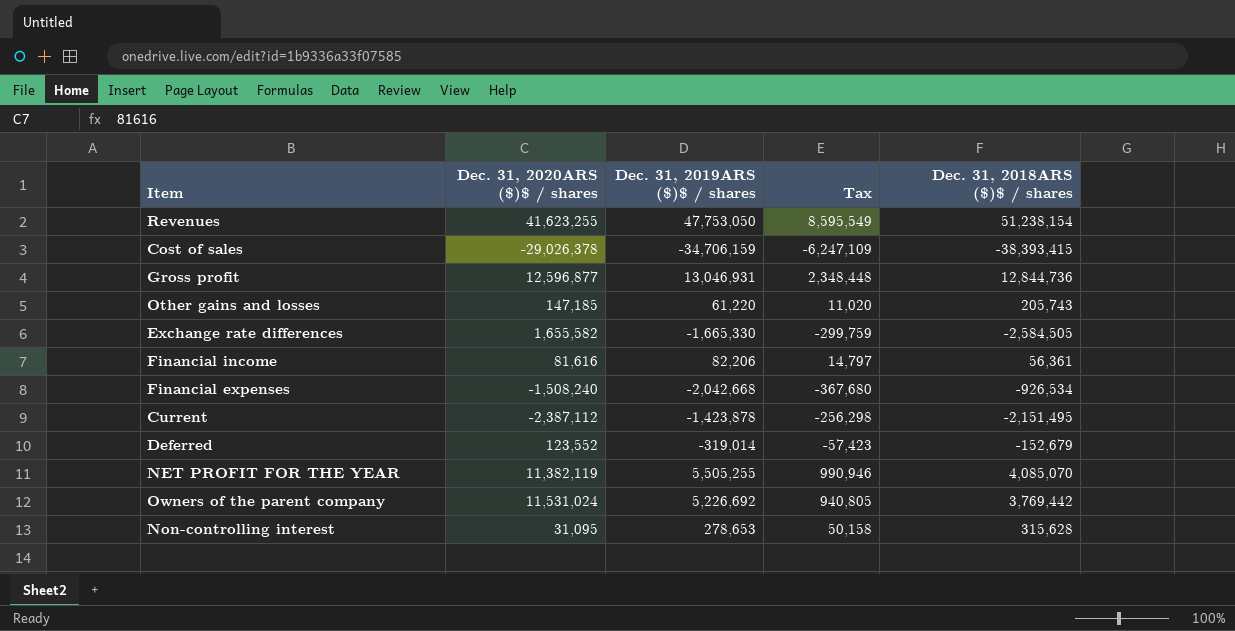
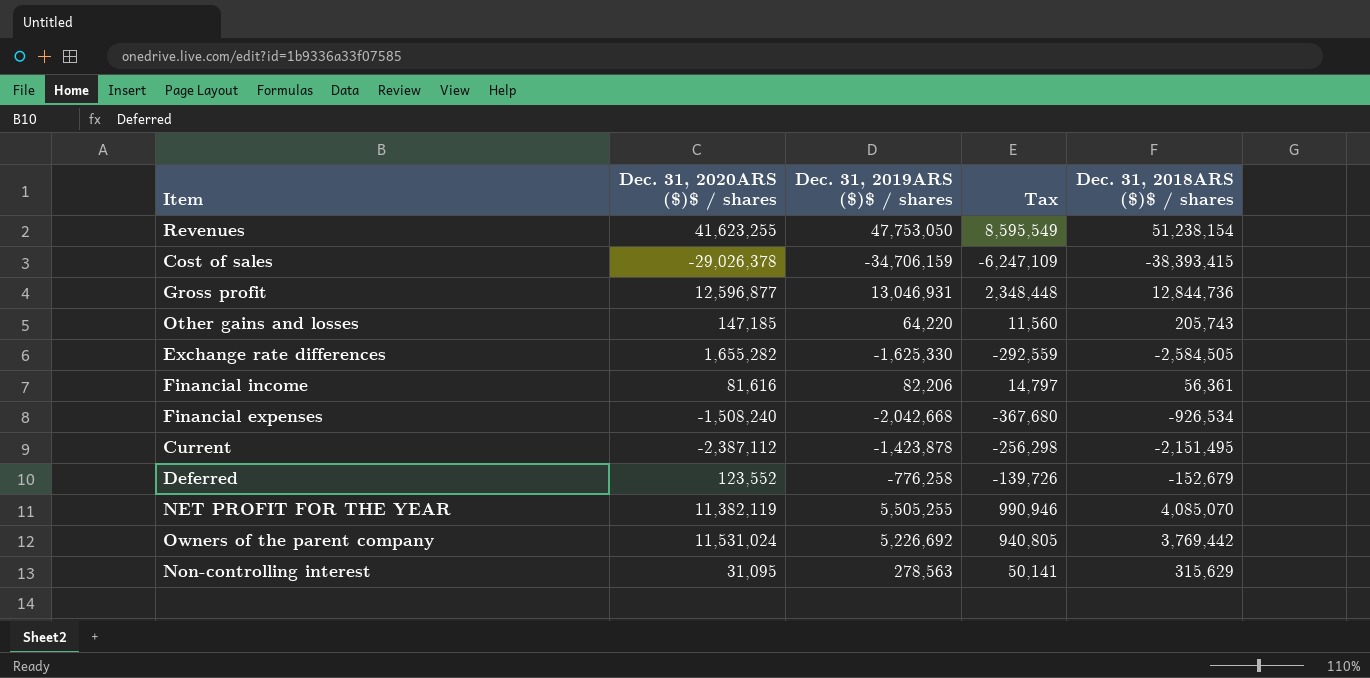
Other gains and losses | Dec. 31, 2019ARS ($)$ / shares: 61,220 -> 64,220
Other gains and losses | Tax: 11,020 -> 11,560
Exchange rate differences | Dec. 31, 2020ARS ($)$ / shares: 1,655,582 -> 1,655,282
Exchange rate differences | Dec. 31, 2019ARS ($)$ / shares: -1,665,330 -> -1,625,330
Exchange rate differences | Tax: -299,759 -> -292,559
Deferred | Dec. 31, 2019ARS ($)$ / shares: -319,014 -> -776,258
Deferred | Tax: -57,423 -> -139,726
Non-controlling interest | Dec. 31, 2019ARS ($)$ / shares: 278,653 -> 278,563
Non-controlling interest | Tax: 50,158 -> 50,141
Non-controlling interest | Dec. 31, 2018ARS ($)$ / shares: 315,628 -> 315,629

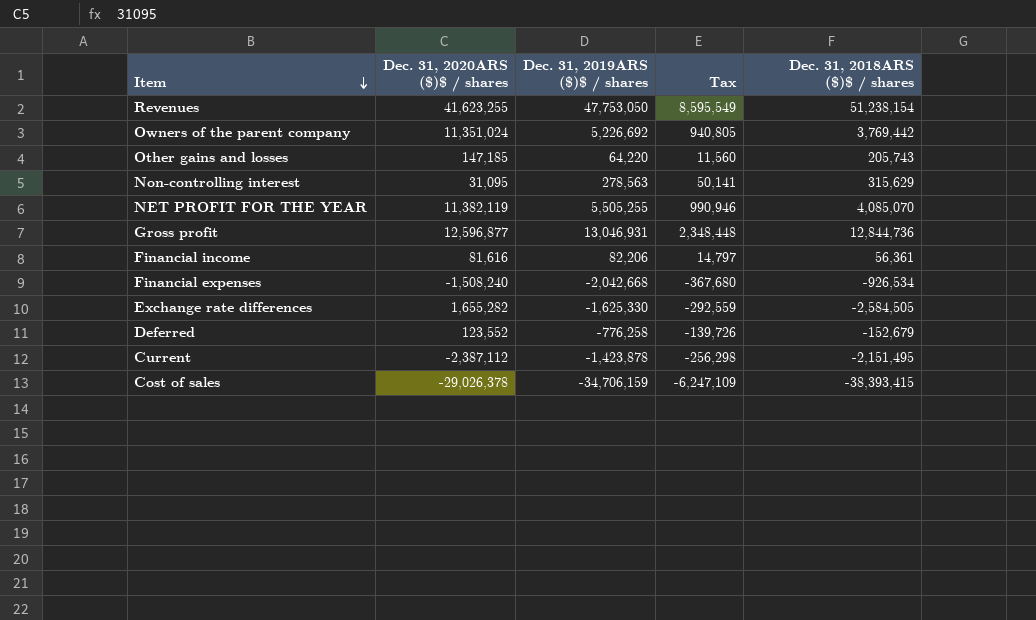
row order: none -> Item descending
Owners of the parent company | Dec. 31, 2020ARS ($)$ / shares: 11,531,024 -> 11,351,024

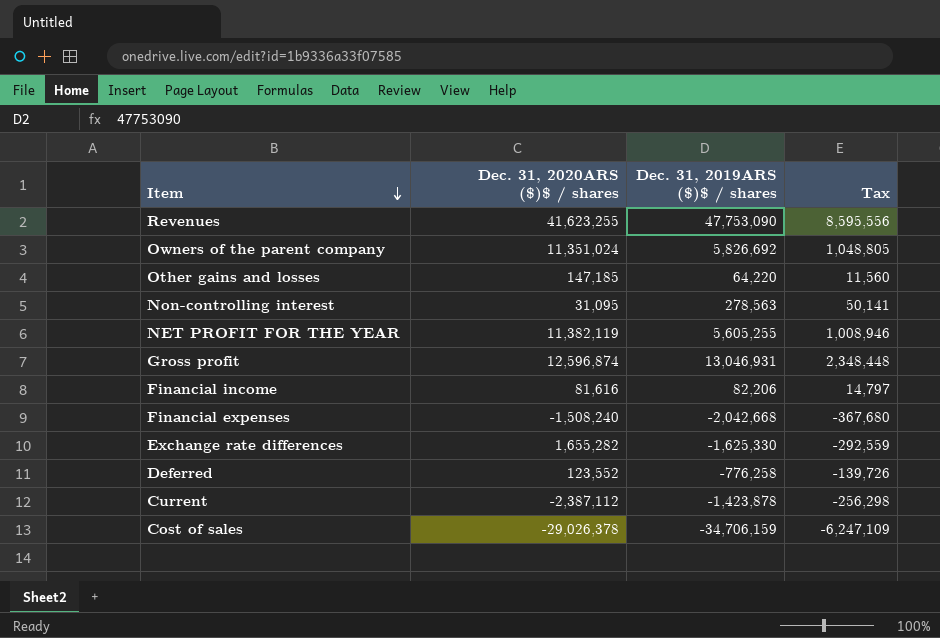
column Dec. 31, 2018ARS ($)$ / shares | position: 5 -> none
Revenues | Dec. 31, 2019ARS ($)$ / shares: 47,753,050 -> 47,753,090
Revenues | Tax: 8,595,549 -> 8,595,556
Owners of the parent company | Dec. 31, 2019ARS ($)$ / shares: 5,226,692 -> 5,826,692
Owners of the parent company | Tax: 940,805 -> 1,048,805
NET PROFIT FOR THE YEAR | Dec. 31, 2019ARS ($)$ / shares: 5,505,255 -> 5,605,255
NET PROFIT FOR THE YEAR | Tax: 990,946 -> 1,008,946
Gross profit | Dec. 31, 2020ARS ($)$ / shares: 12,596,877 -> 12,596,874

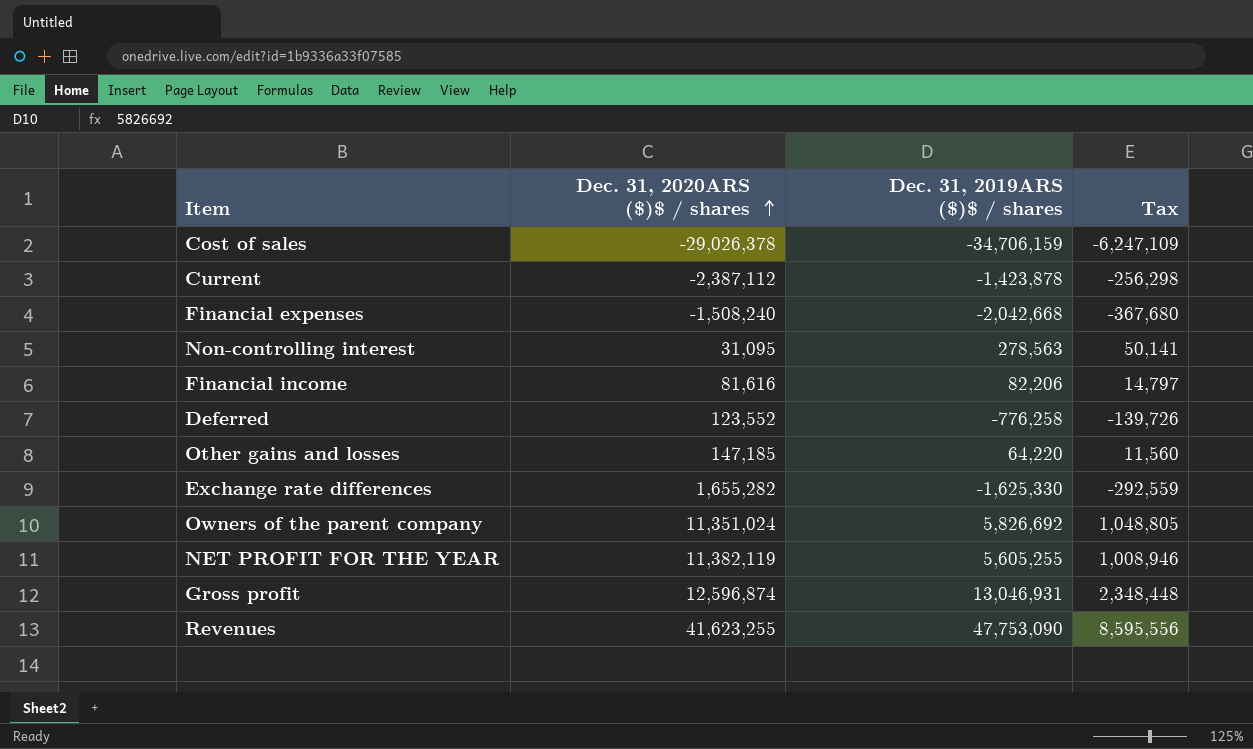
row order: Item descending -> Dec. 31, 2020ARS ($)$ / shares ascending

